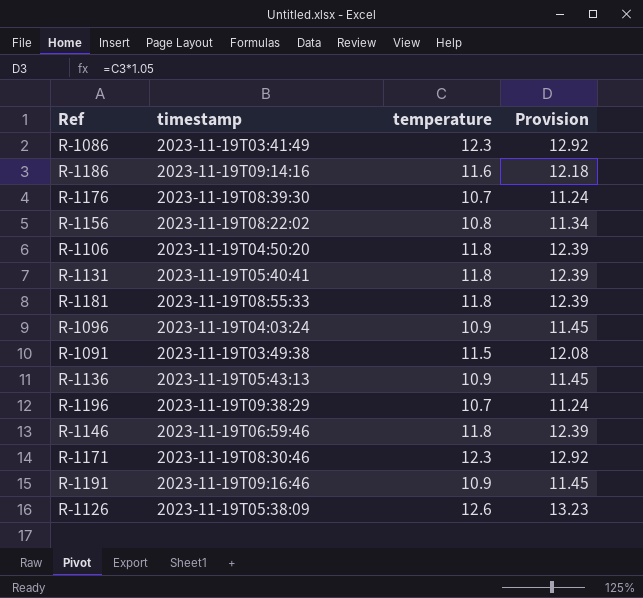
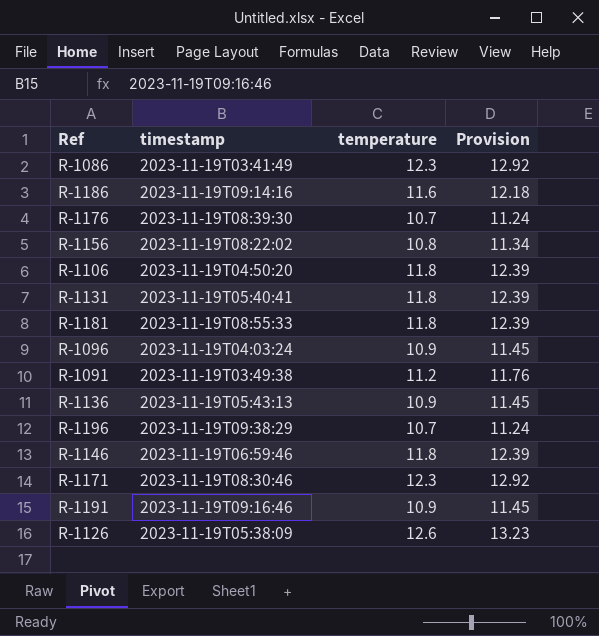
R-1091 | temperature: 11.5 -> 11.2
R-1091 | Provision: 12.08 -> 11.76

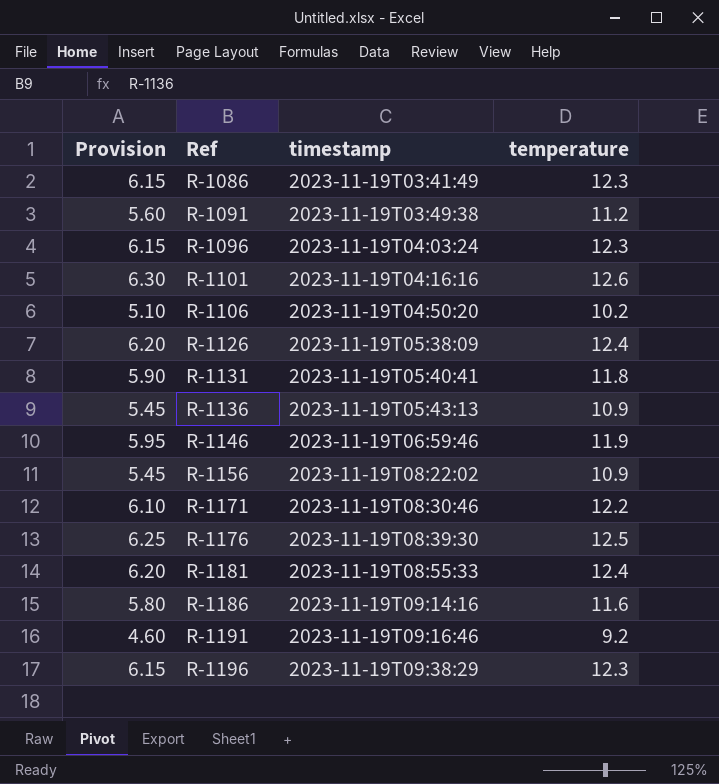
row order: none -> Ref ascending
column Provision | formula: [temperature] * 1.05 -> [temperature] * 0.5
column Provision | position: 4 -> 1
R-1096 | temperature: 10.9 -> 12.3
row R-1101: none -> 6.30 | 2023-11-19T04:16:16 | 12.6
R-1106 | temperature: 11.8 -> 10.2
R-1126 | temperature: 12.6 -> 12.4
R-1146 | temperature: 11.8 -> 11.9
R-1156 | temperature: 10.8 -> 10.9
R-1171 | temperature: 12.3 -> 12.2
R-1176 | temperature: 10.7 -> 12.5
R-1181 | temperature: 11.8 -> 12.4
R-1191 | temperature: 10.9 -> 9.2
R-1196 | temperature: 10.7 -> 12.3

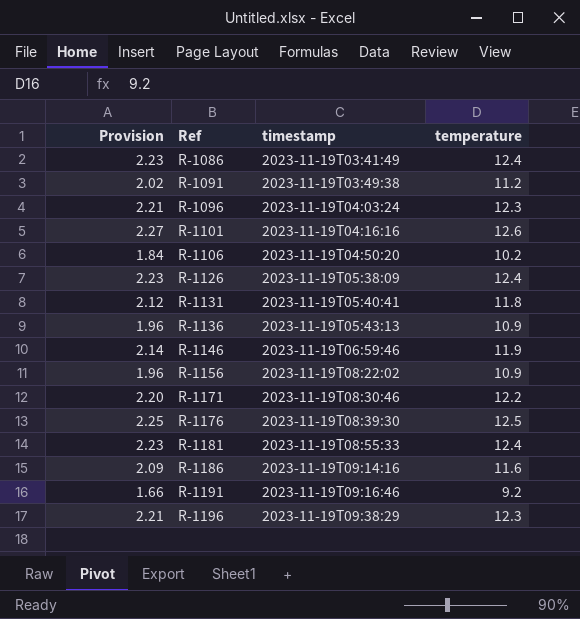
column Provision | formula: [temperature] * 0.5 -> [temperature] * 0.18
R-1086 | temperature: 12.3 -> 12.4

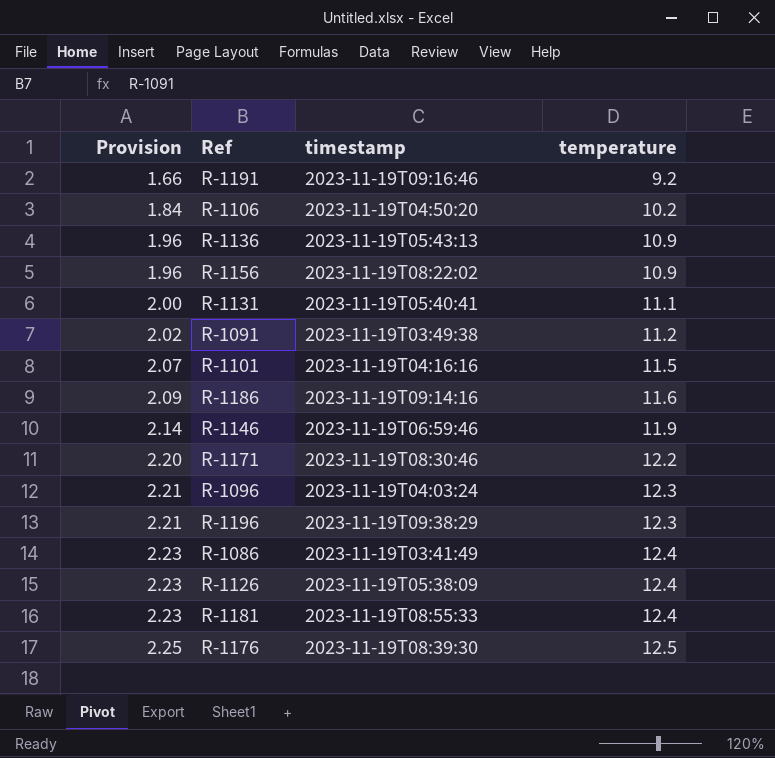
row order: Ref ascending -> Provision ascending
R-1131 | Provision: 2.12 -> 2.00
R-1131 | temperature: 11.8 -> 11.1
R-1101 | Provision: 2.27 -> 2.07
R-1101 | temperature: 12.6 -> 11.5

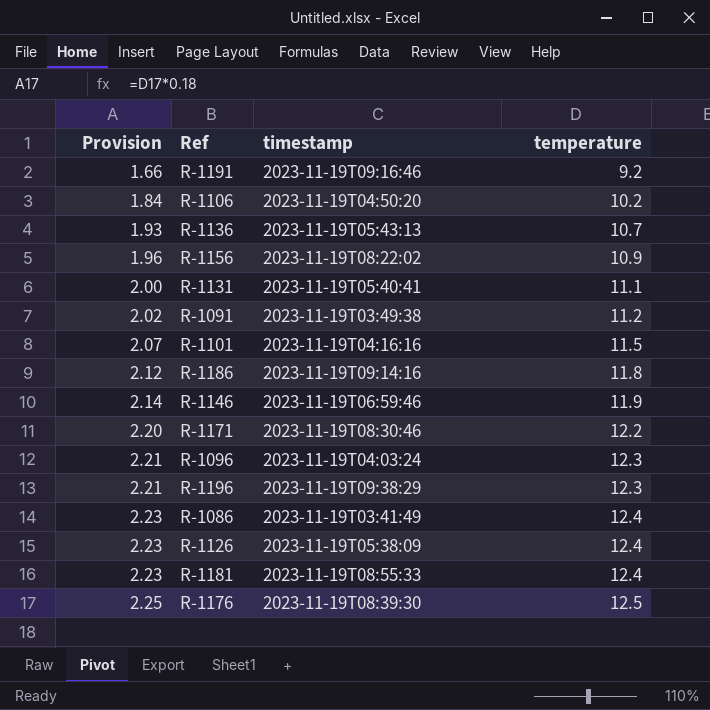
R-1136 | Provision: 1.96 -> 1.93
R-1136 | temperature: 10.9 -> 10.7
R-1186 | Provision: 2.09 -> 2.12
R-1186 | temperature: 11.6 -> 11.8

